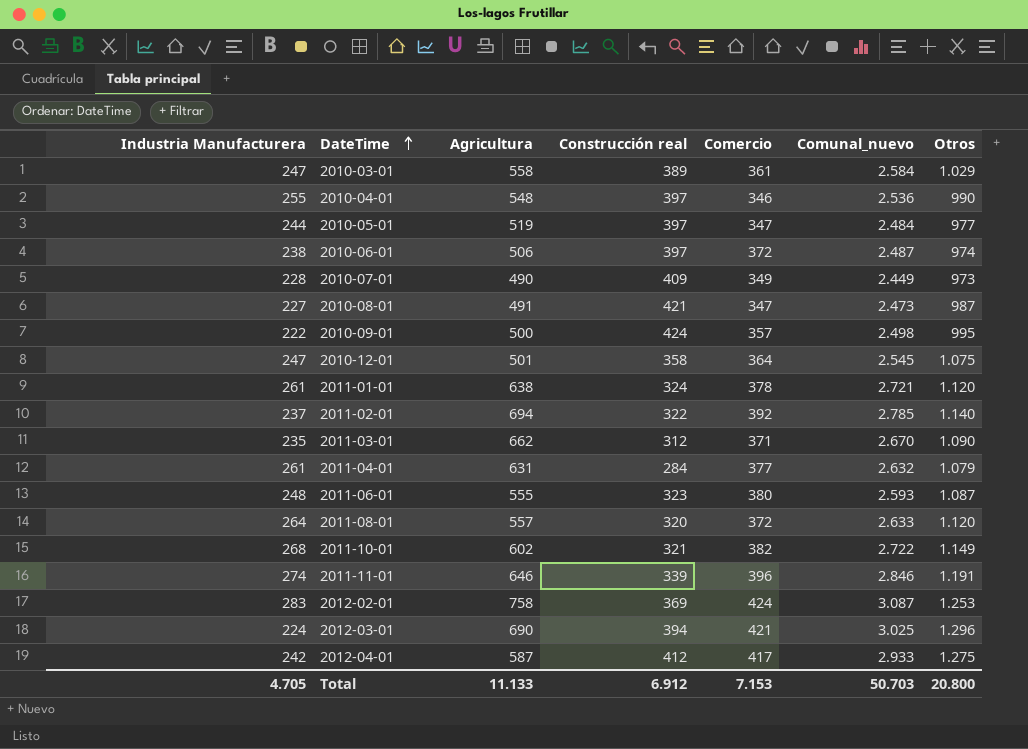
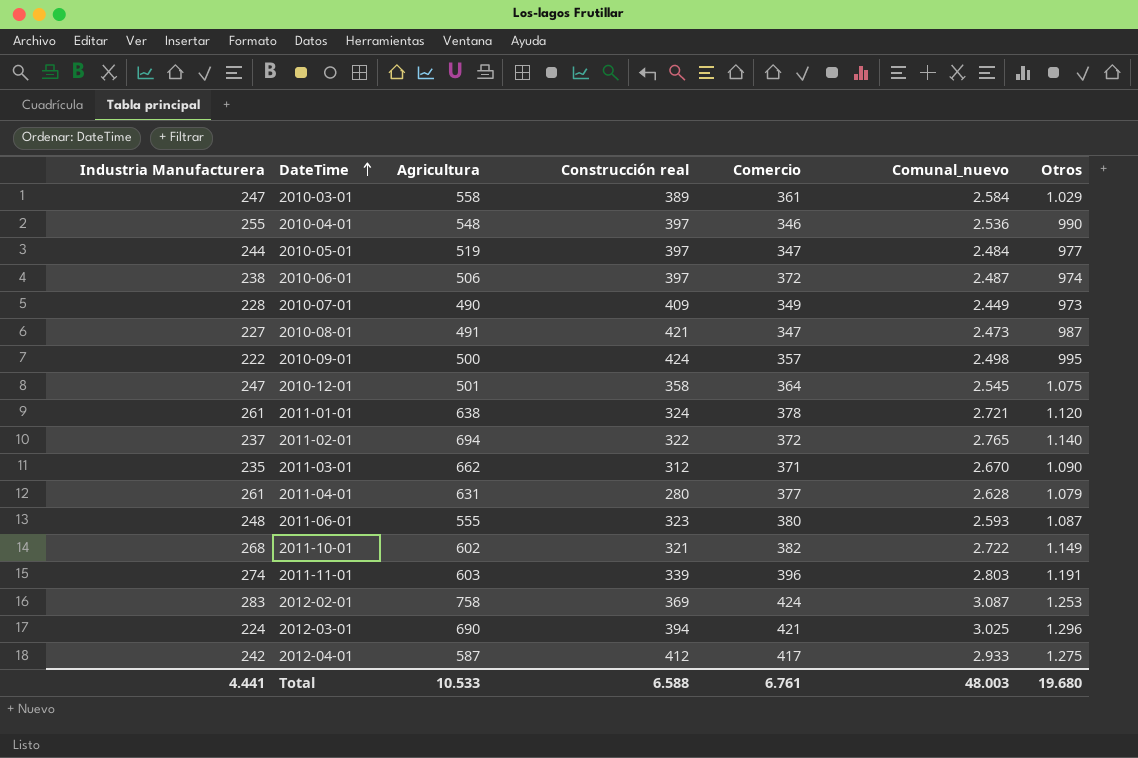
row 2011-08-01: 264 | 557 | 320 | 372 | 2.633 | 1.120 -> none
2011-02-01 | Comercio: 392 -> 372
2011-02-01 | Comunal_nuevo: 2.785 -> 2.765
2011-04-01 | Construcción real: 284 -> 280
2011-04-01 | Comunal_nuevo: 2.632 -> 2.628
2011-11-01 | Agricultura: 646 -> 603
2011-11-01 | Comunal_nuevo: 2.846 -> 2.803
Total | Industria Manufacturera: 4.705 -> 4.441
Total | Agricultura: 11.133 -> 10.533
Total | Construcción real: 6.912 -> 6.588
Total | Comercio: 7.153 -> 6.761
Total | Comunal_nuevo: 50.703 -> 48.003
Total | Otros: 20.800 -> 19.680

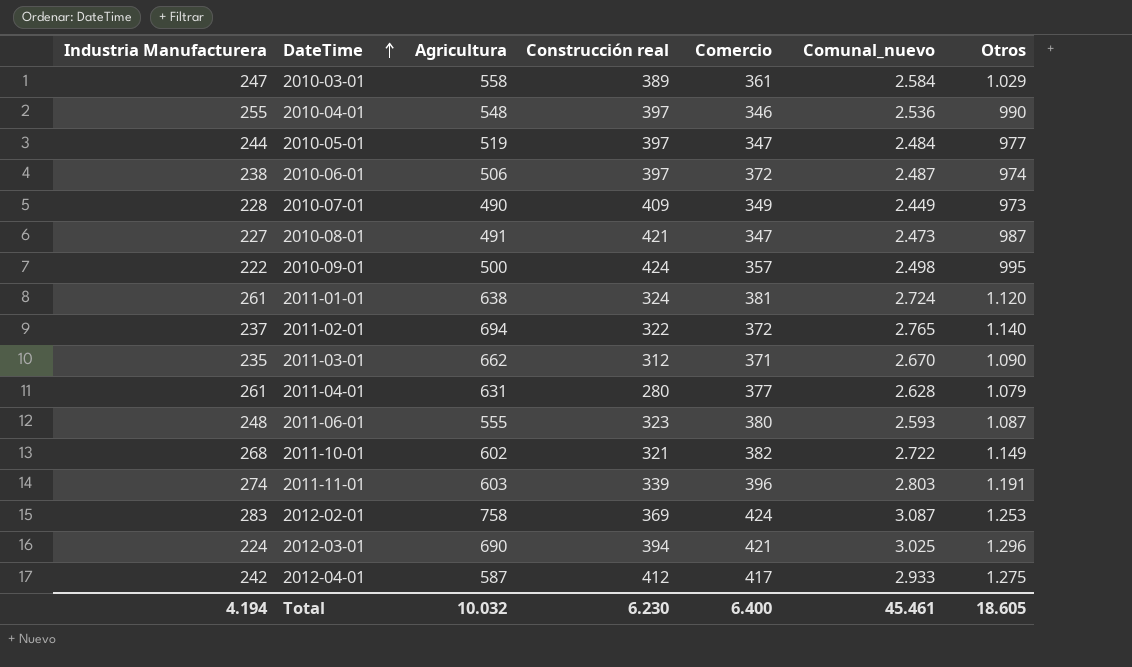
row 2010-12-01: 247 | 501 | 358 | 364 | 2.545 | 1.075 -> none
2011-01-01 | Comercio: 378 -> 381
2011-01-01 | Comunal_nuevo: 2.721 -> 2.724
Total | Industria Manufacturera: 4.441 -> 4.194
Total | Agricultura: 10.533 -> 10.032
Total | Construcción real: 6.588 -> 6.230
Total | Comercio: 6.761 -> 6.400
Total | Comunal_nuevo: 48.003 -> 45.461
Total | Otros: 19.680 -> 18.605

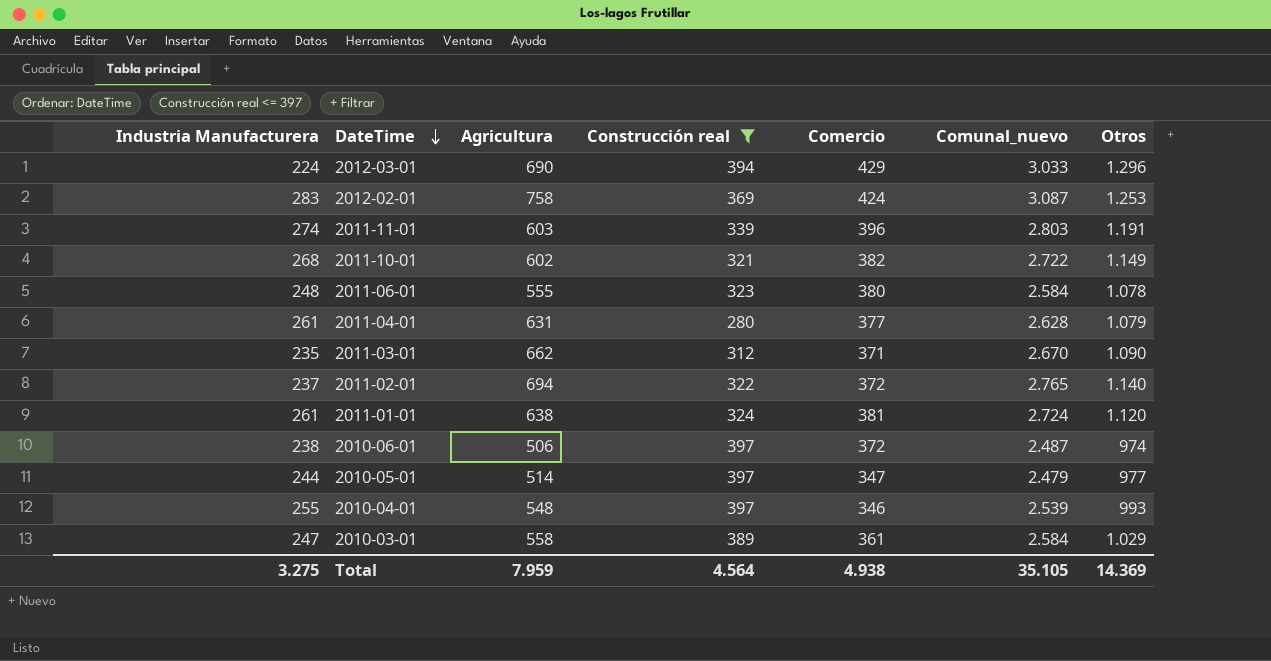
filter: none -> Construcción real <= 397
row order: DateTime ascending -> DateTime descending
2012-03-01 | Comercio: 421 -> 429
2012-03-01 | Comunal_nuevo: 3.025 -> 3.033
2011-06-01 | Comunal_nuevo: 2.593 -> 2.584
2011-06-01 | Otros: 1.087 -> 1.078
2010-05-01 | Agricultura: 519 -> 514
2010-05-01 | Comunal_nuevo: 2.484 -> 2.479
2010-04-01 | Comunal_nuevo: 2.536 -> 2.539
2010-04-01 | Otros: 990 -> 993
Total | Industria Manufacturera: 4.194 -> 3.275
Total | Agricultura: 10.032 -> 7.959
Total | Construcción real: 6.230 -> 4.564
Total | Comercio: 6.400 -> 4.938
Total | Comunal_nuevo: 45.461 -> 35.105
Total | Otros: 18.605 -> 14.369

